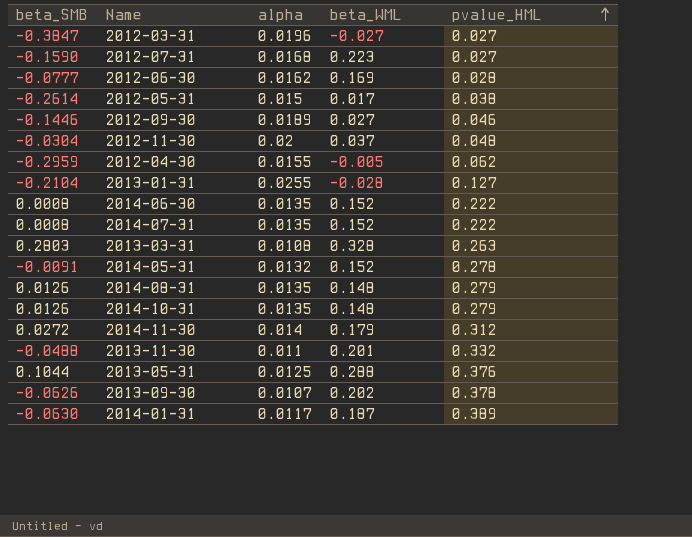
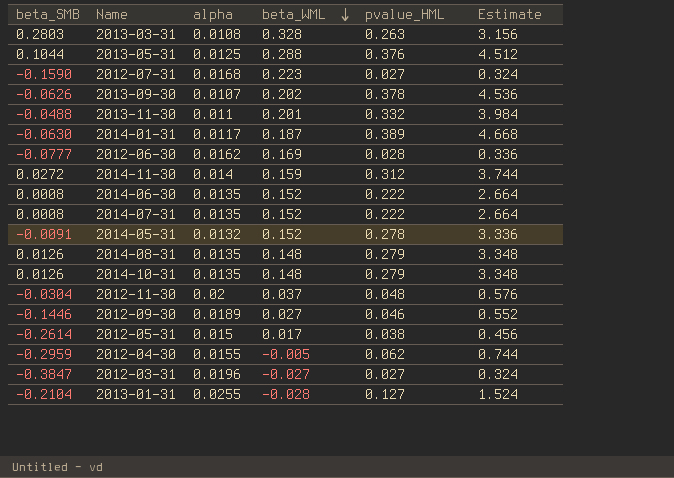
row order: pvalue_HML ascending -> beta_WML descending
column Estimate | formula: none -> [pvalue_HML] * 12
2014-11-30 | beta_WML: 0.179 -> 0.159

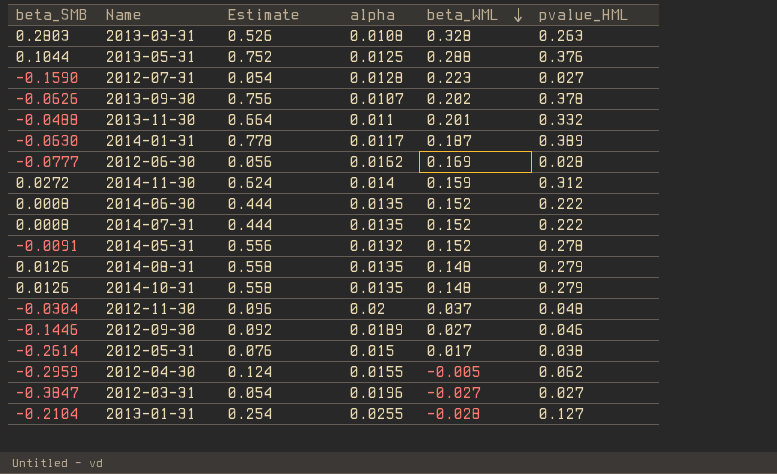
column Estimate | formula: [pvalue_HML] * 12 -> [pvalue_HML] * 2
column Estimate | position: 6 -> 3
2012-07-31 | alpha: 0.0168 -> 0.0128

